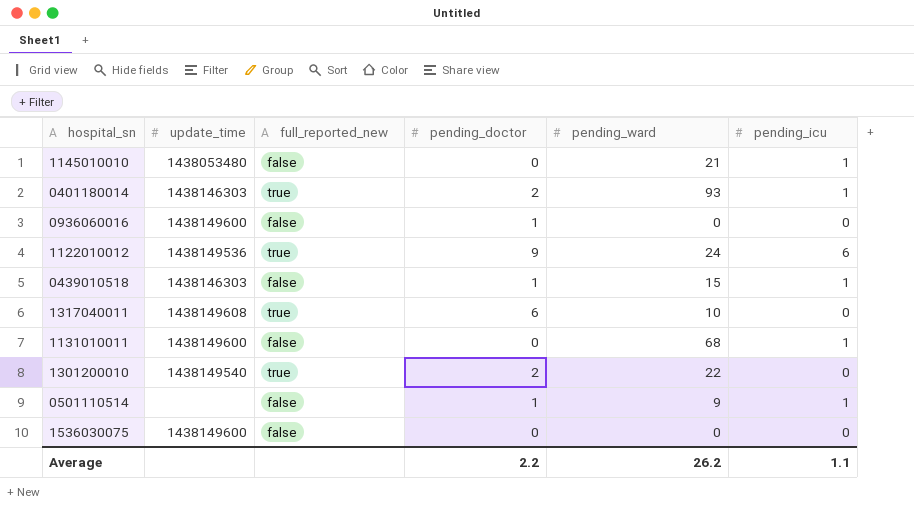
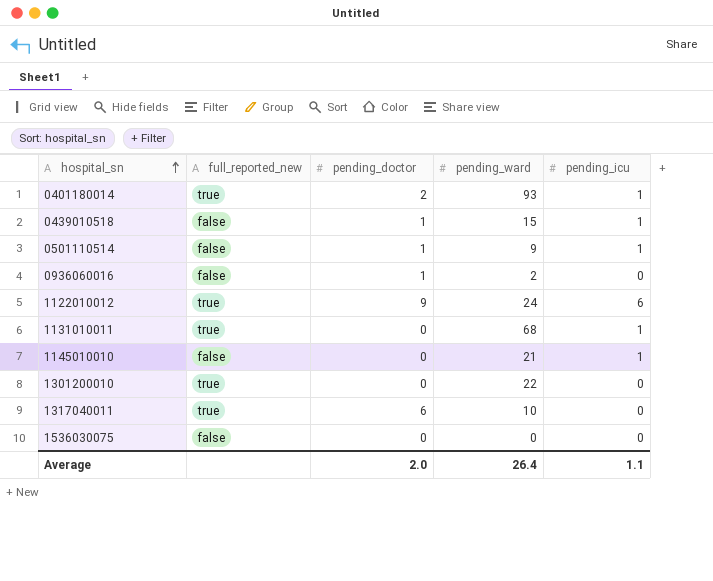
row order: none -> hospital_sn ascending
column update_time | position: 2 -> none
0936060016 | pending_ward: 0 -> 2
1131010011 | full_reported_new: false -> true
1301200010 | pending_doctor: 2 -> 0
Average | pending_doctor: 2.2 -> 2.0
Average | pending_ward: 26.2 -> 26.4

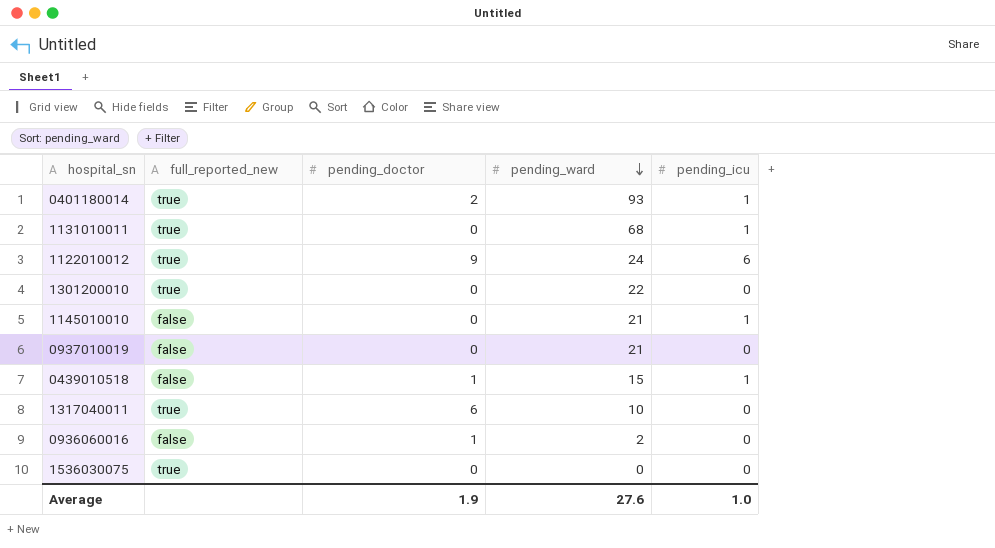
row order: hospital_sn ascending -> pending_ward descending
row 0501110514: false | 1 | 9 | 1 -> none
row 0937010019: none -> false | 0 | 21 | 0
1536030075 | full_reported_new: false -> true
Average | pending_doctor: 2.0 -> 1.9
Average | pending_ward: 26.4 -> 27.6
Average | pending_icu: 1.1 -> 1.0

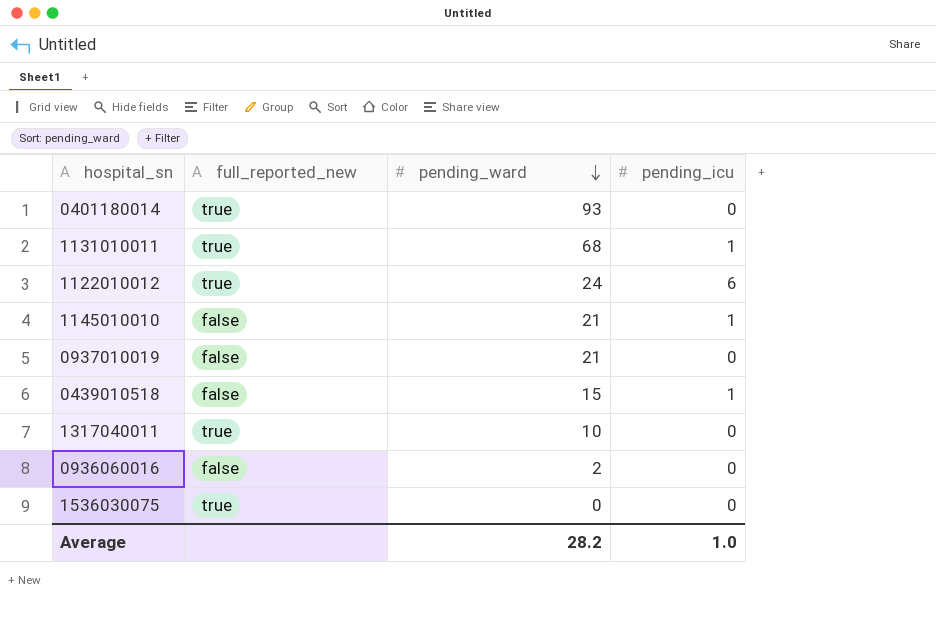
column pending_doctor | position: 3 -> none
row 1301200010: true | 0 | 22 | 0 -> none
0401180014 | pending_icu: 1 -> 0
Average | pending_ward: 27.6 -> 28.2

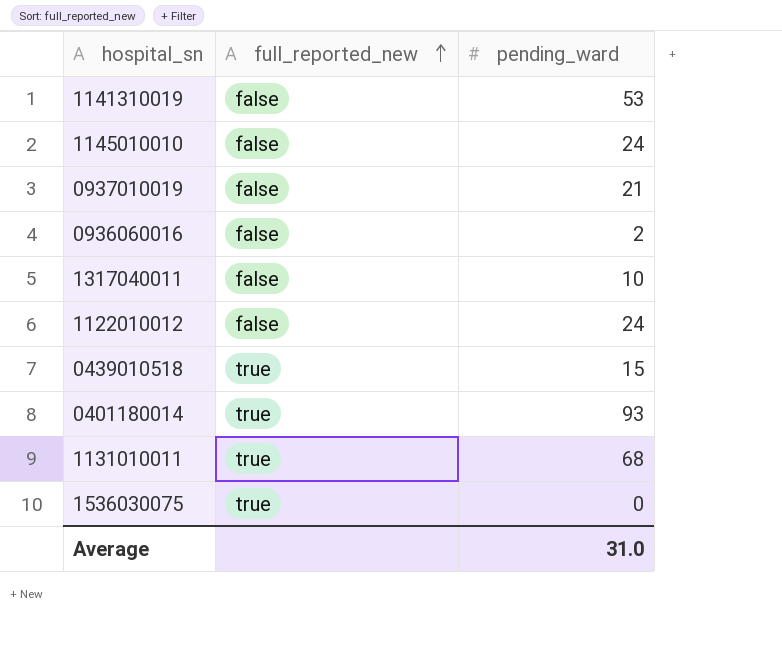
row order: pending_ward descending -> full_reported_new ascending
column pending_icu | position: 4 -> none
row 1141310019: none -> false | 53
1145010010 | pending_ward: 21 -> 24
1317040011 | full_reported_new: true -> false
1122010012 | full_reported_new: true -> false
0439010518 | full_reported_new: false -> true
Average | pending_ward: 28.2 -> 31.0

